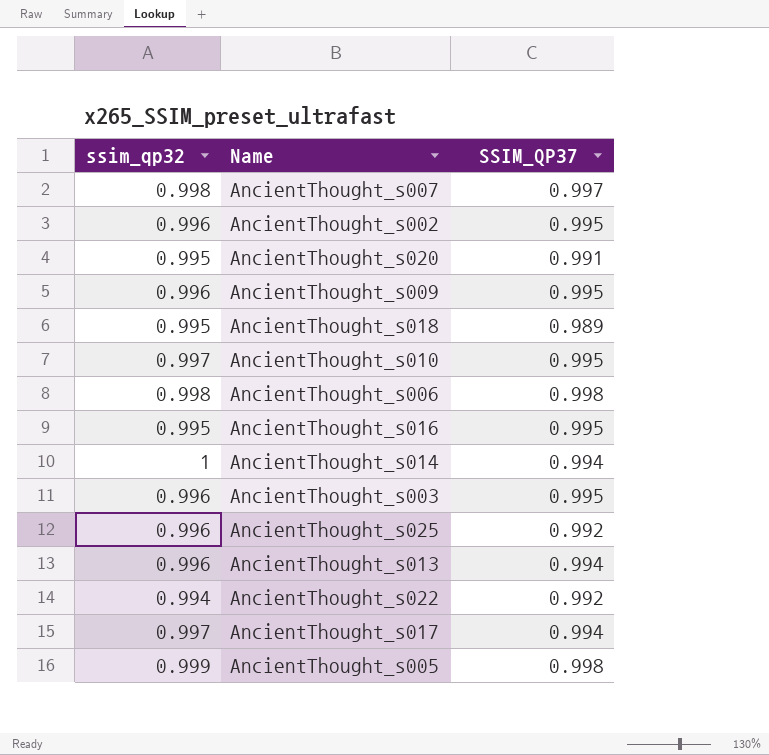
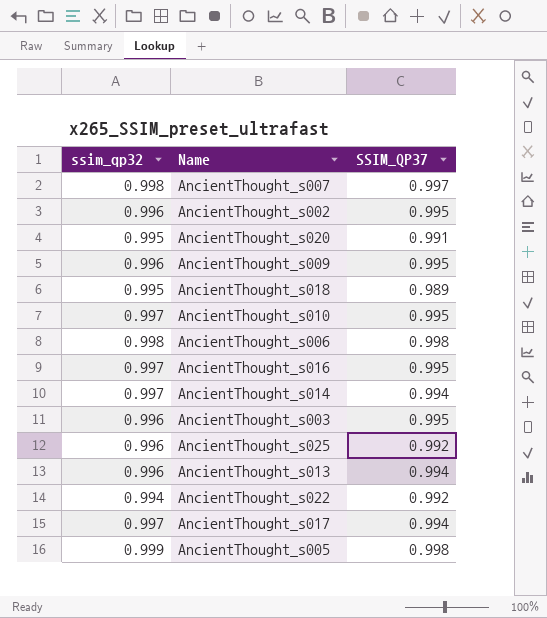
AncientThought_s016 | ssim_qp32: 0.995 -> 0.997
AncientThought_s014 | ssim_qp32: 1 -> 0.997

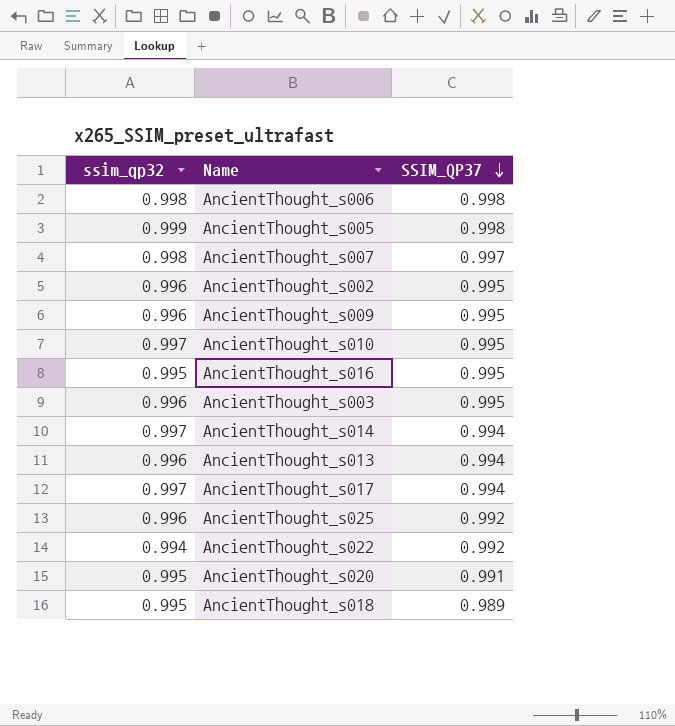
row order: none -> SSIM_QP37 descending
AncientThought_s016 | ssim_qp32: 0.997 -> 0.995

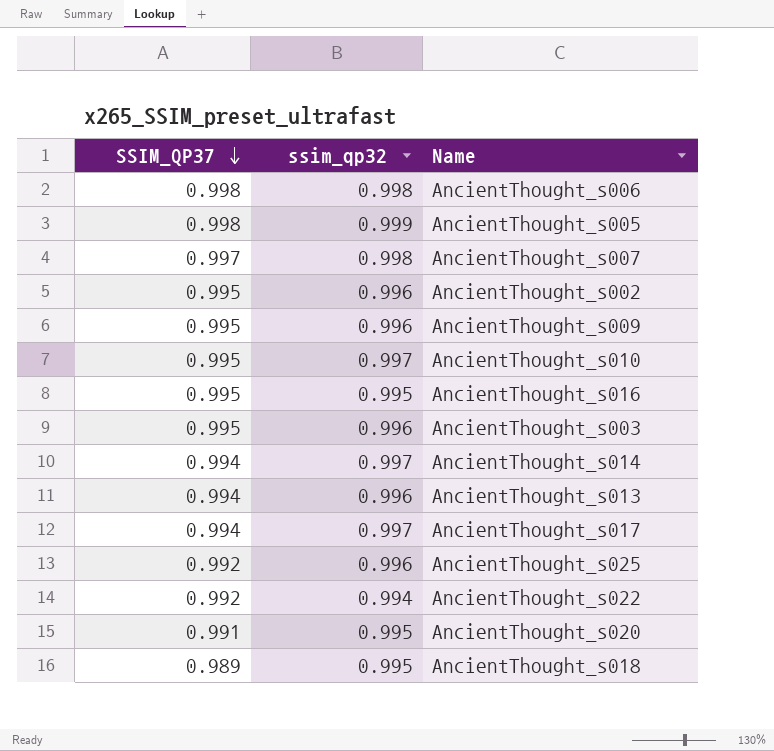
column SSIM_QP37 | position: 3 -> 1

